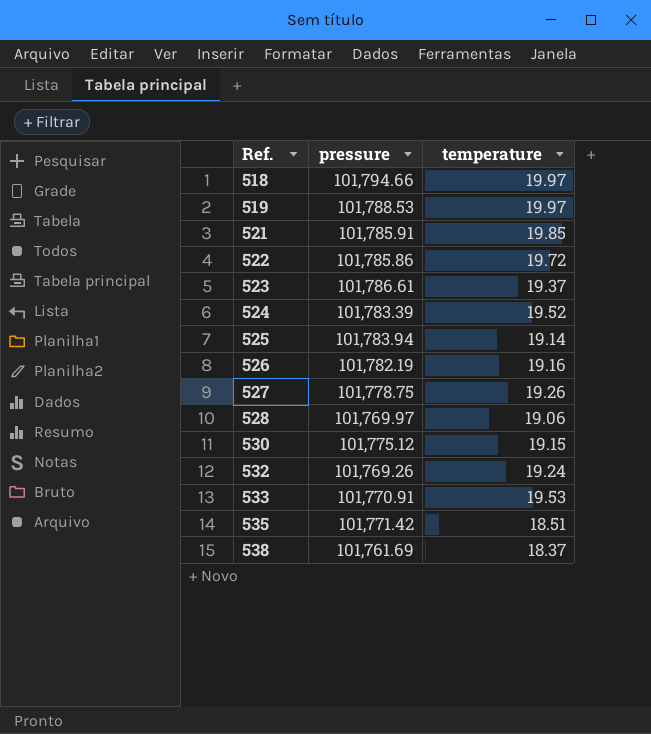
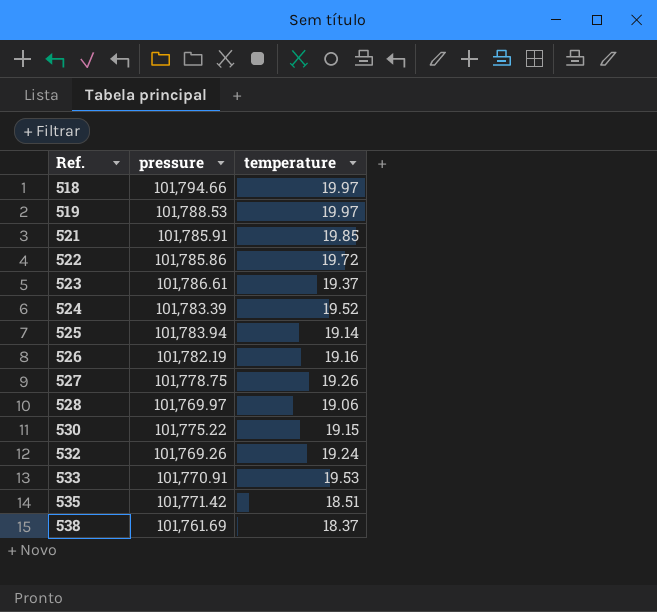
530 | pressure: 101,775.12 -> 101,775.22

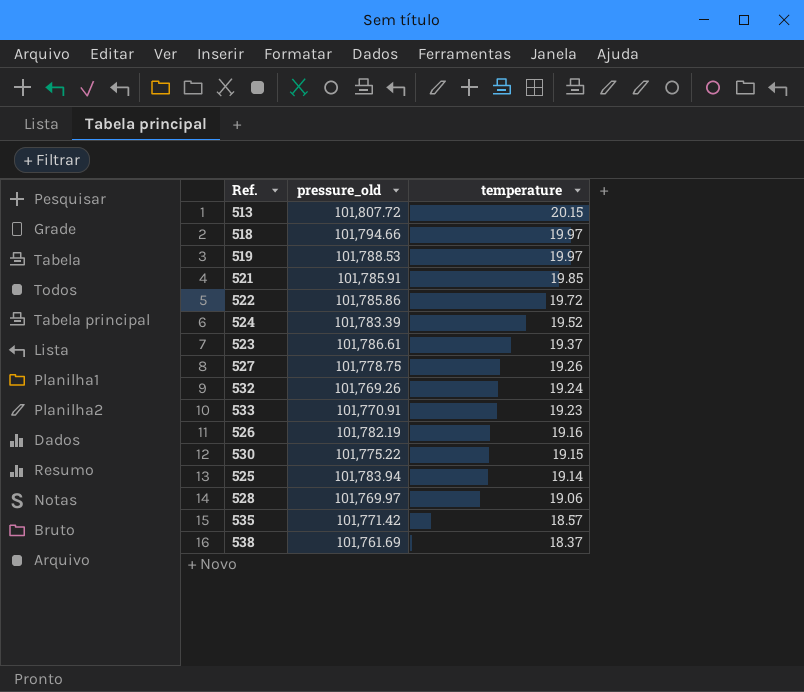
row order: Ref. ascending -> temperature descending
column name: pressure -> pressure_old
row 513: none -> 101,807.72 | 20.15
533 | temperature: 19.53 -> 19.23
535 | temperature: 18.51 -> 18.57

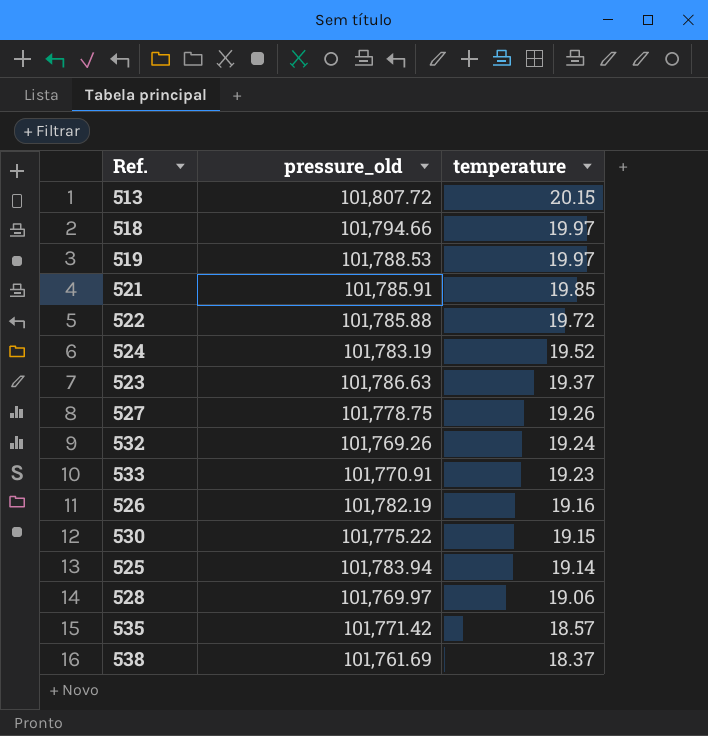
522 | pressure_old: 101,785.86 -> 101,785.88
524 | pressure_old: 101,783.39 -> 101,783.19
523 | pressure_old: 101,786.61 -> 101,786.63

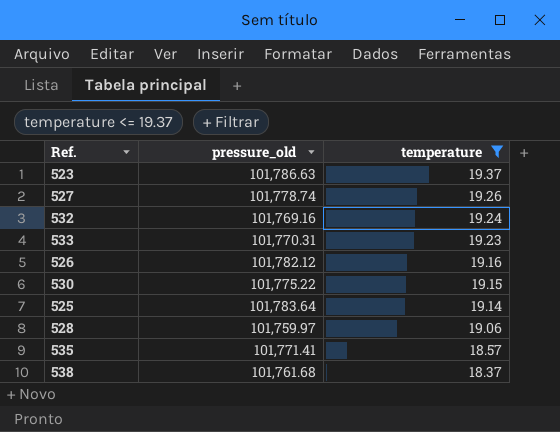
filter: none -> temperature <= 19.37
527 | pressure_old: 101,778.75 -> 101,778.74
532 | pressure_old: 101,769.26 -> 101,769.16
533 | pressure_old: 101,770.91 -> 101,770.31
526 | pressure_old: 101,782.19 -> 101,782.12
525 | pressure_old: 101,783.94 -> 101,783.64
528 | pressure_old: 101,769.97 -> 101,759.97
535 | pressure_old: 101,771.42 -> 101,771.41
538 | pressure_old: 101,761.69 -> 101,761.68

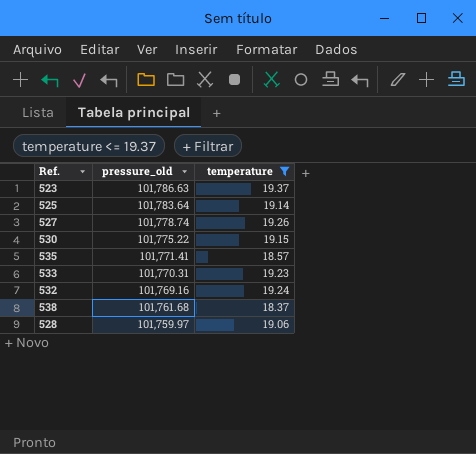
row order: temperature descending -> pressure_old descending
row 526: 101,782.12 | 19.16 -> none

